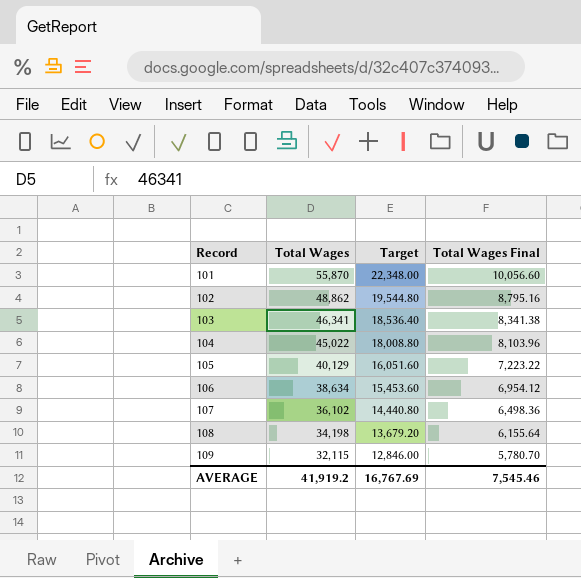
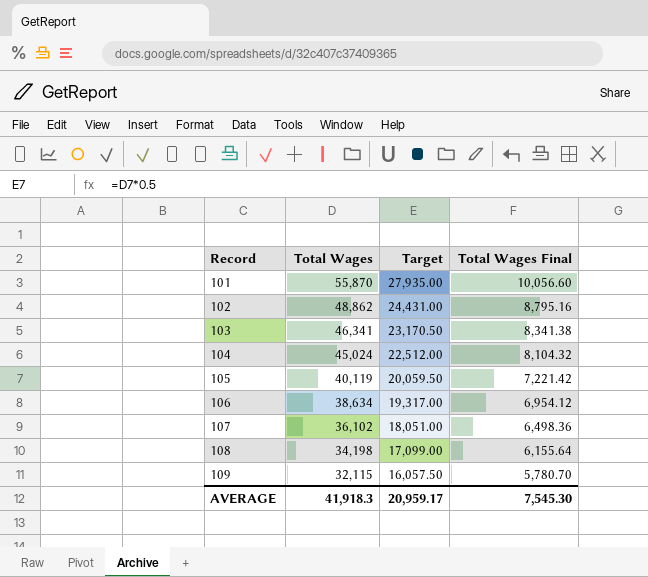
column Target | formula: [Total Wages] * 0.4 -> [Total Wages] * 0.5
104 | Total Wages: 45,022 -> 45,024
104 | Total Wages Final: 8,103.96 -> 8,104.32
105 | Total Wages: 40,129 -> 40,119
105 | Total Wages Final: 7,223.22 -> 7,221.42
AVERAGE | Total Wages: 41,919.2 -> 41,918.3
AVERAGE | Target: 16,767.69 -> 20,959.17
AVERAGE | Total Wages Final: 7,545.46 -> 7,545.30

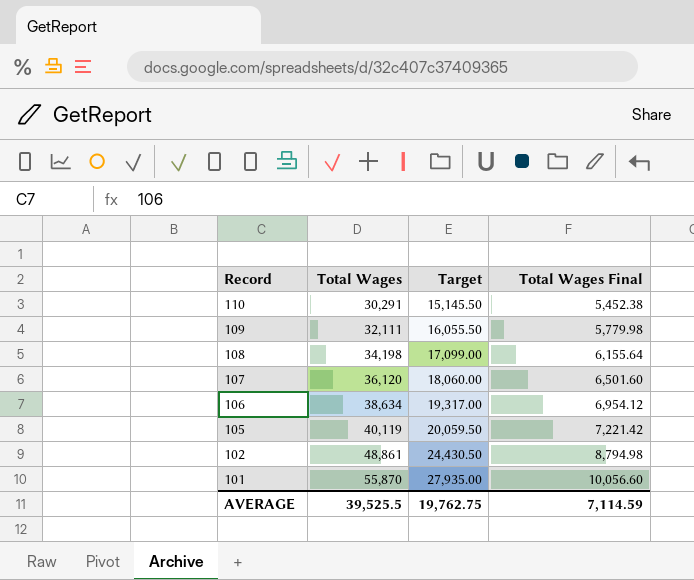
row order: Record ascending -> Record descending
row 103: 46,341 | 23,170.50 | 8,341.38 -> none
row 104: 45,024 | 22,512.00 | 8,104.32 -> none
row 110: none -> 30,291 | 15,145.50 | 5,452.38
109 | Total Wages: 32,115 -> 32,111
109 | Target: 16,057.50 -> 16,055.50
109 | Total Wages Final: 5,780.70 -> 5,779.98
107 | Total Wages: 36,102 -> 36,120
107 | Target: 18,051.00 -> 18,060.00
107 | Total Wages Final: 6,498.36 -> 6,501.60
102 | Total Wages: 48,862 -> 48,861
102 | Target: 24,431.00 -> 24,430.50
102 | Total Wages Final: 8,795.16 -> 8,794.98
AVERAGE | Total Wages: 41,918.3 -> 39,525.5
AVERAGE | Target: 20,959.17 -> 19,762.75
AVERAGE | Total Wages Final: 7,545.30 -> 7,114.59

